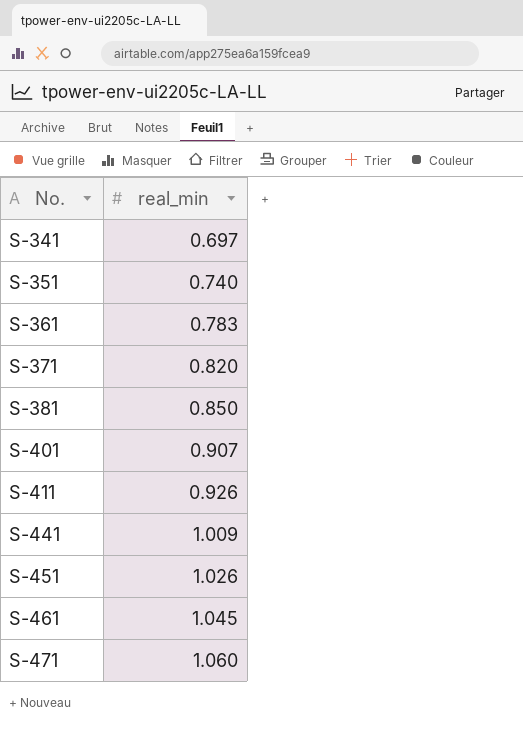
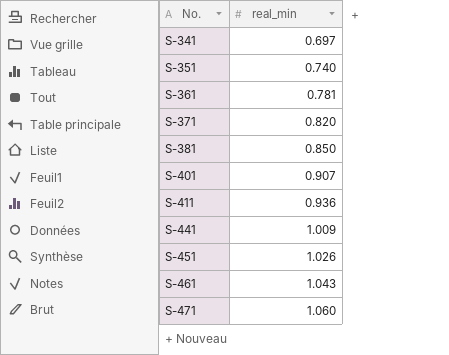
S-361 | real_min: 0.783 -> 0.781
S-411 | real_min: 0.926 -> 0.936
S-461 | real_min: 1.045 -> 1.043

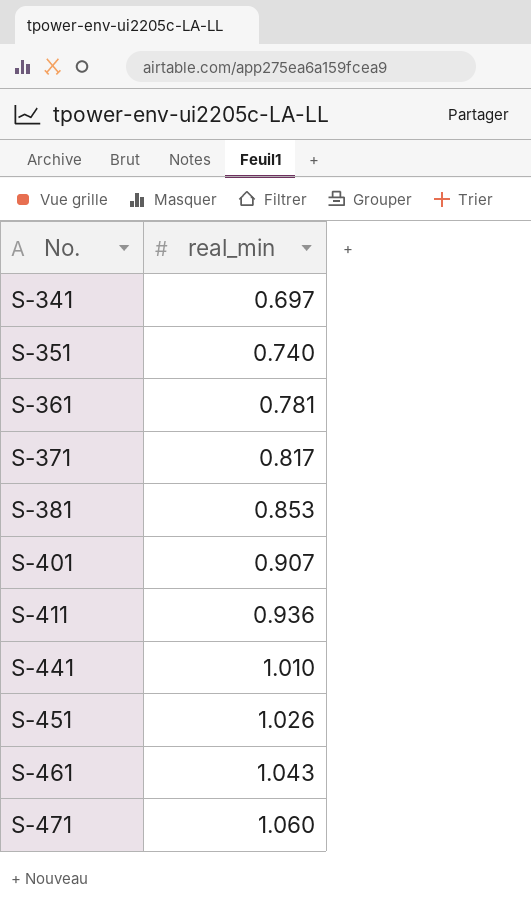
S-371 | real_min: 0.820 -> 0.817
S-381 | real_min: 0.850 -> 0.853
S-441 | real_min: 1.009 -> 1.010

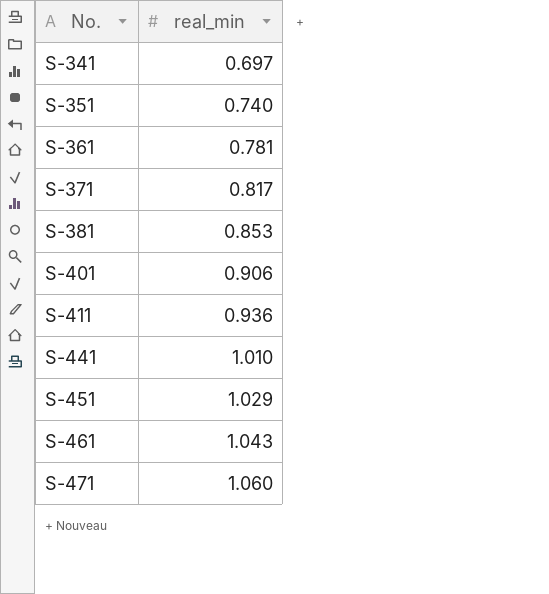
S-401 | real_min: 0.907 -> 0.906
S-451 | real_min: 1.026 -> 1.029

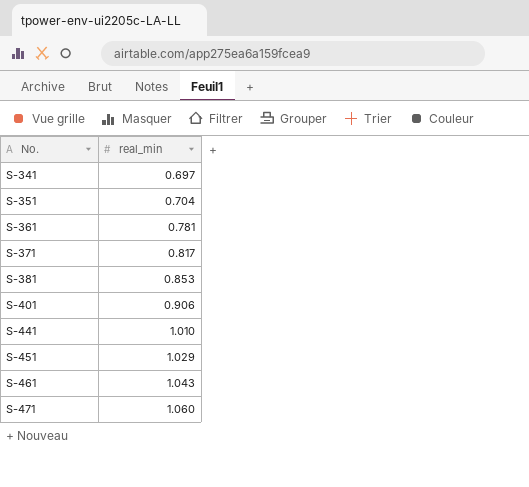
row S-411: 0.936 -> none
S-351 | real_min: 0.740 -> 0.704

